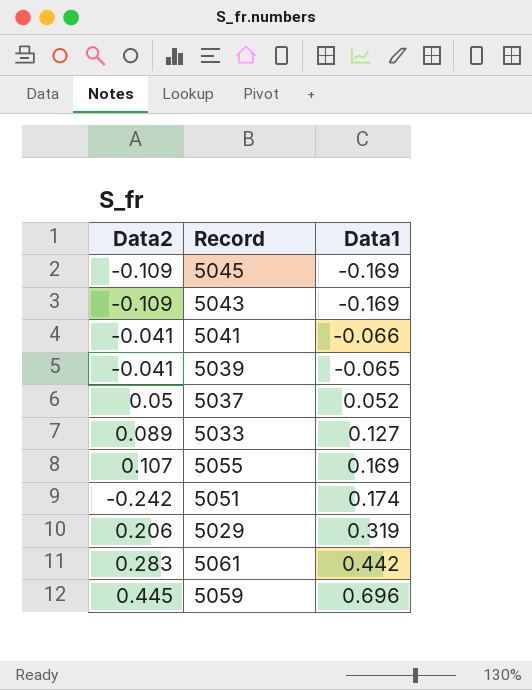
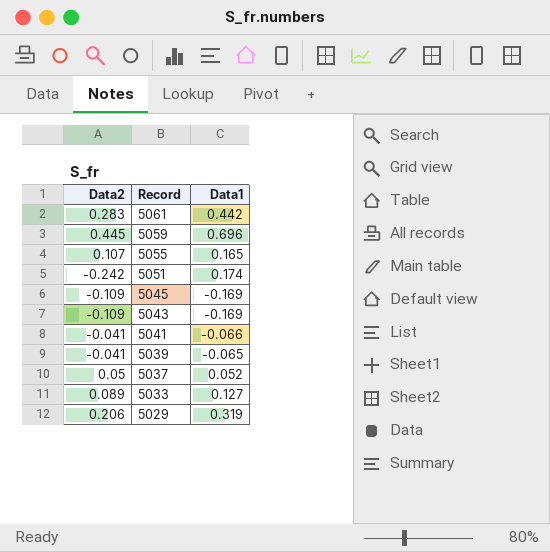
row order: Data1 ascending -> Record descending
5055 | Data1: 0.169 -> 0.165

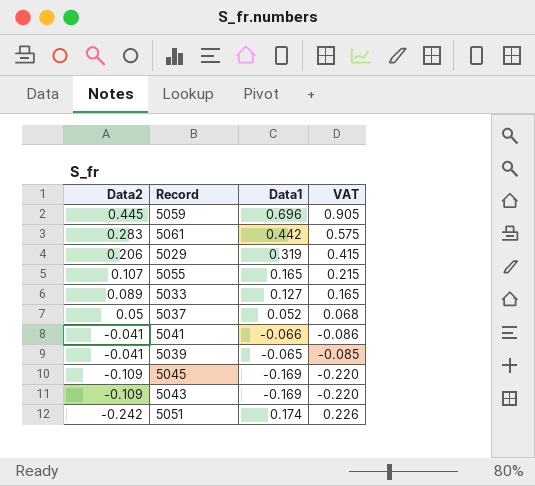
row order: Record descending -> Data2 descending
column VAT | formula: none -> [Data1] * 1.3

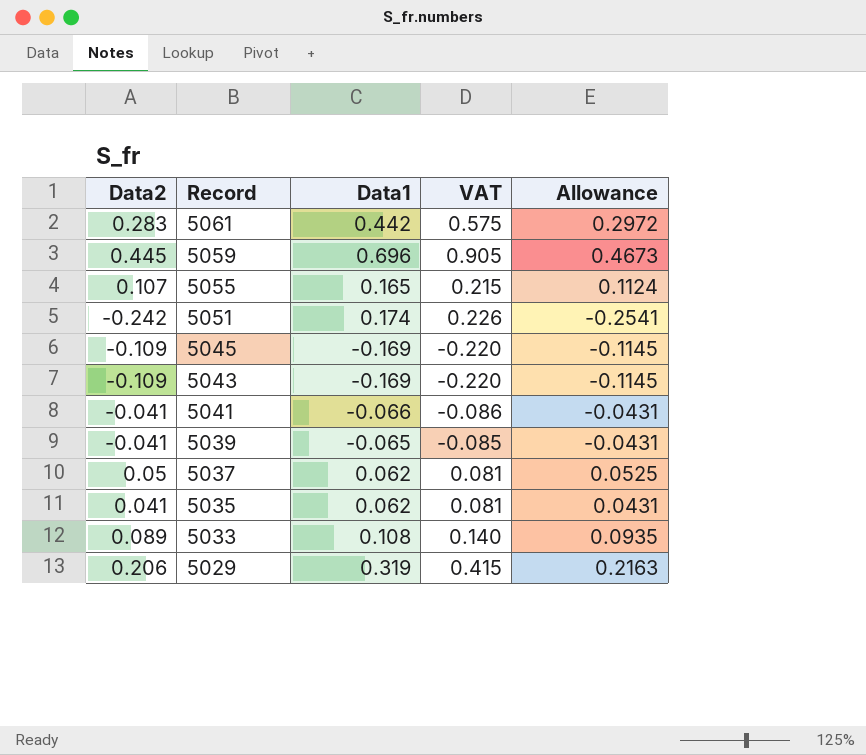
row order: Data2 descending -> Record descending
column Allowance | formula: none -> [Data2] * 1.05
5037 | Data1: 0.052 -> 0.062
5037 | VAT: 0.068 -> 0.081
row 5035: none -> 0.041 | 0.062 | 0.081 | 0.0431
5033 | Data1: 0.127 -> 0.108
5033 | VAT: 0.165 -> 0.140

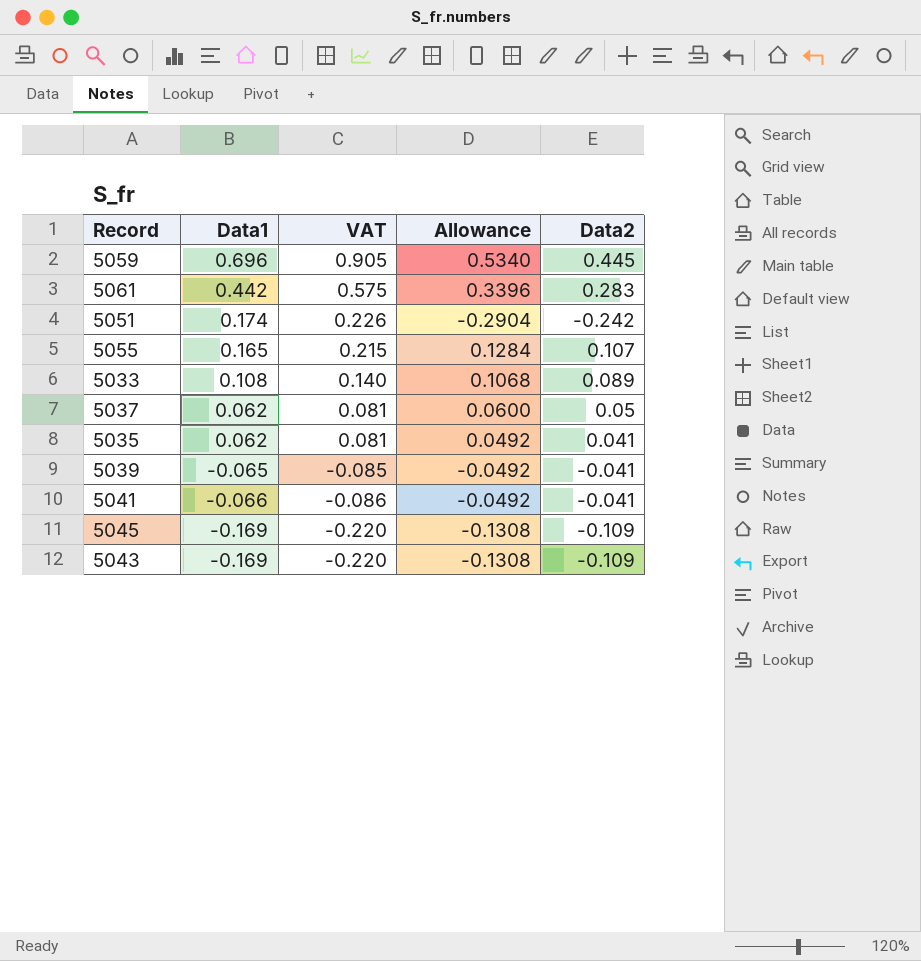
row order: Record descending -> Data1 descending
column Allowance | formula: [Data2] * 1.05 -> [Data2] * 1.2
column Data2 | position: 1 -> 5
row 5029: 0.206 | 0.319 | 0.415 | 0.2163 -> none

